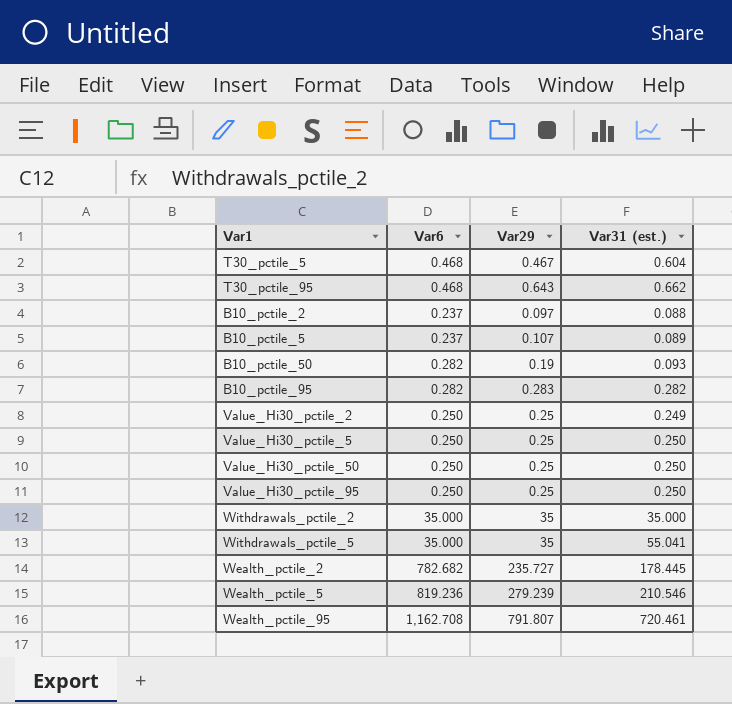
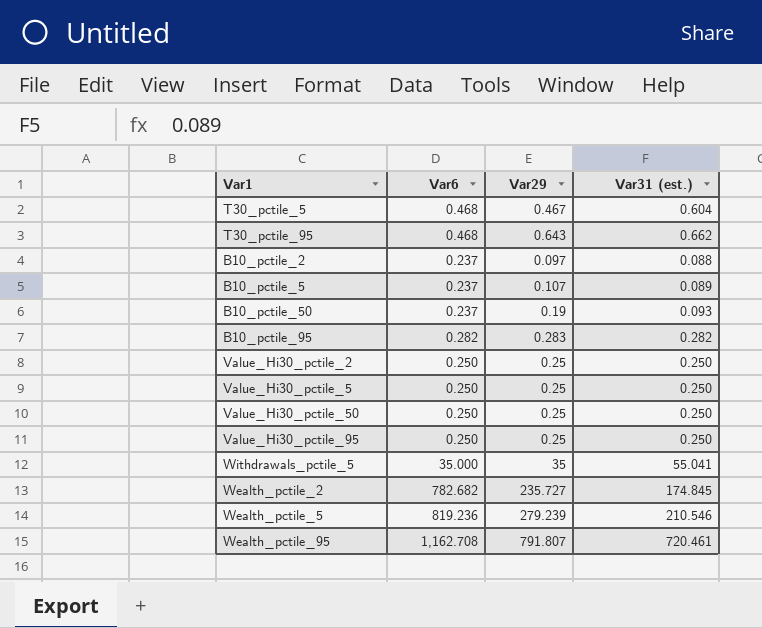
row Withdrawals_pctile_2: 35.000 | 35 | 35.000 -> none
B10_pctile_50 | Var6: 0.282 -> 0.237
Value_Hi30_pctile_2 | Var31 (est.): 0.249 -> 0.250
Wealth_pctile_2 | Var31 (est.): 178.445 -> 174.845

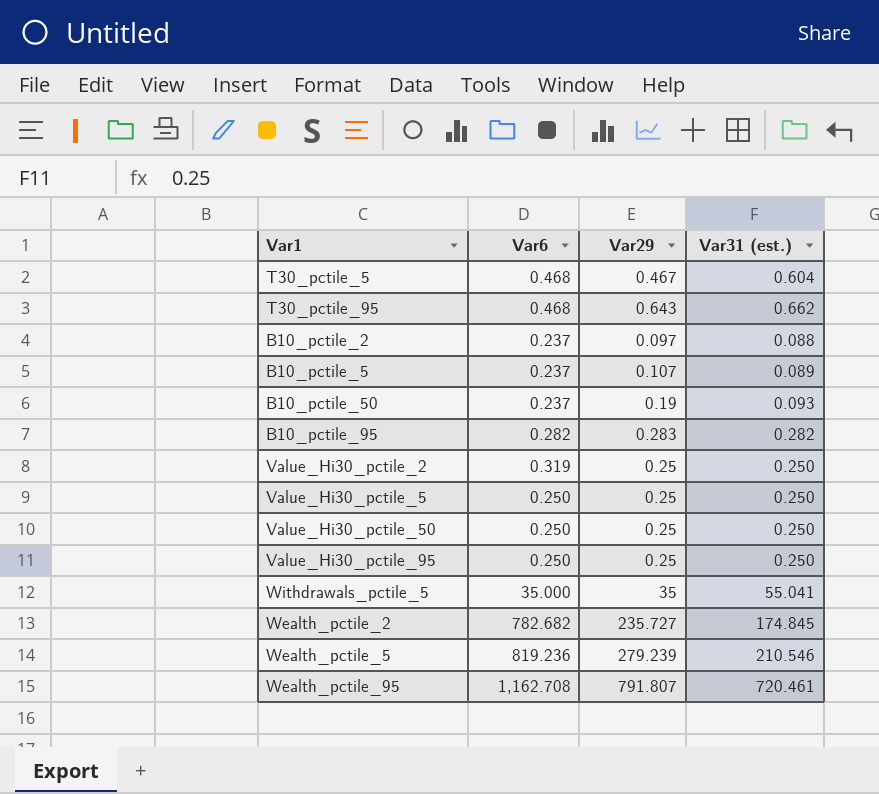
Value_Hi30_pctile_2 | Var6: 0.250 -> 0.319

